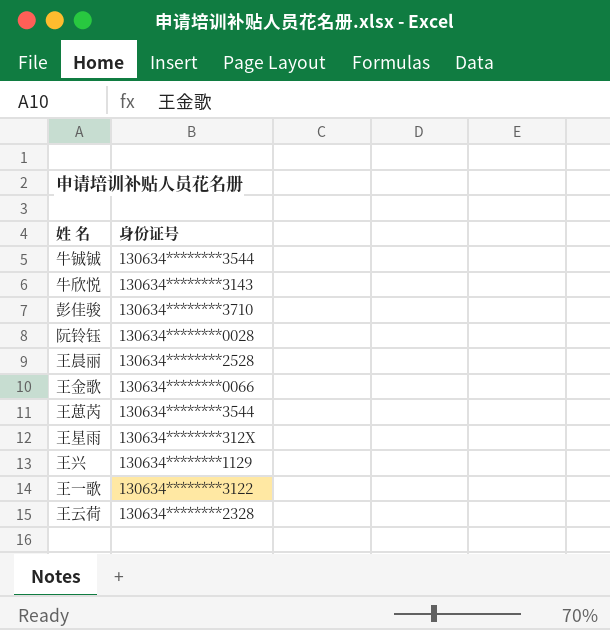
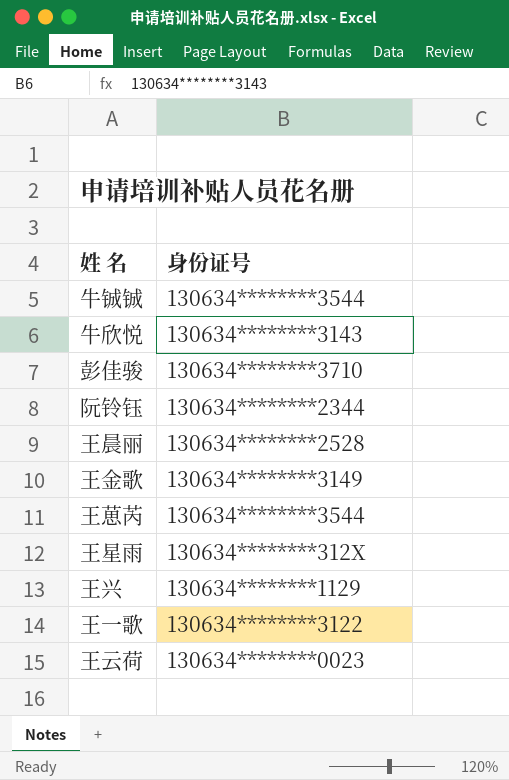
阮铃钰 | 身份证号: 130634********0028 -> 130634********2344
王金歌 | 身份证号: 130634********0066 -> 130634********3149
王云荷 | 身份证号: 130634********2328 -> 130634********0023

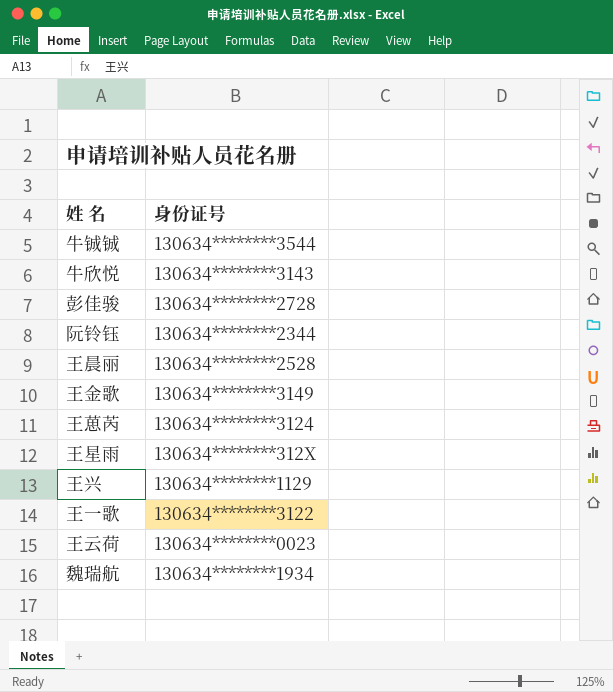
彭佳骏 | 身份证号: 130634********3710 -> 130634********2728
王葸芮 | 身份证号: 130634********3544 -> 130634********3124
row 魏瑞航: none -> 130634********1934

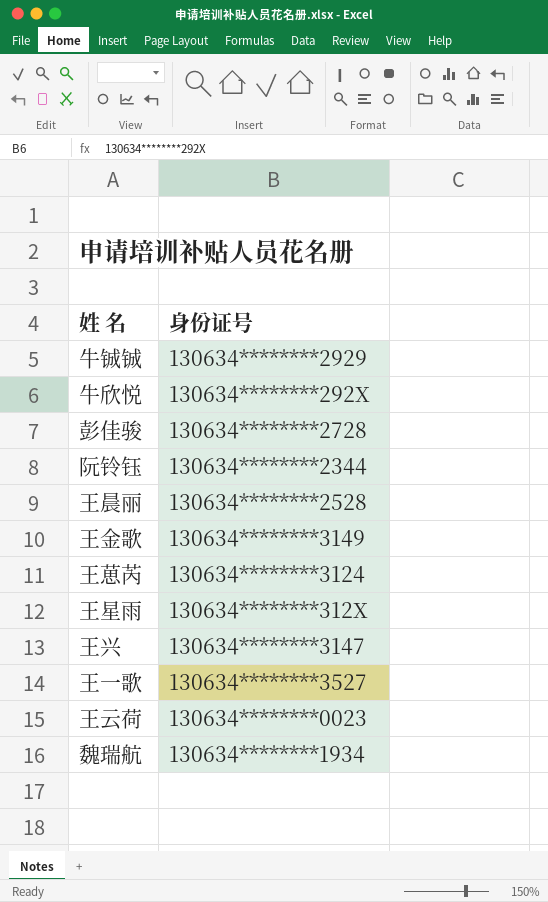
牛铖铖 | 身份证号: 130634********3544 -> 130634********2929
牛欣悦 | 身份证号: 130634********3143 -> 130634********292X
王兴 | 身份证号: 130634********1129 -> 130634********3147
王一歌 | 身份证号: 130634********3122 -> 130634********3527

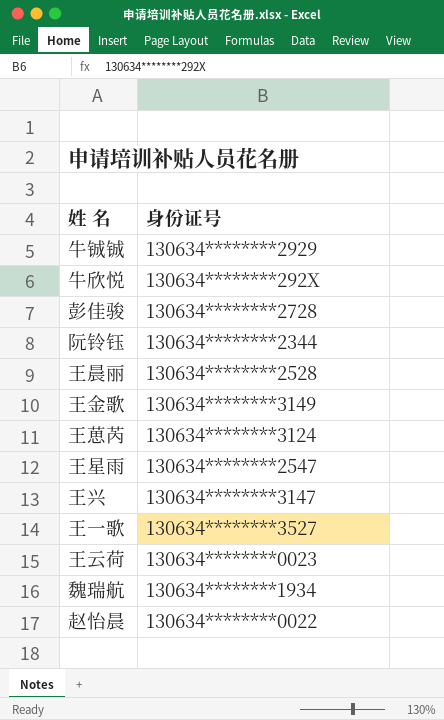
王星雨 | 身份证号: 130634********312X -> 130634********2547
row 赵怡晨: none -> 130634********0022

